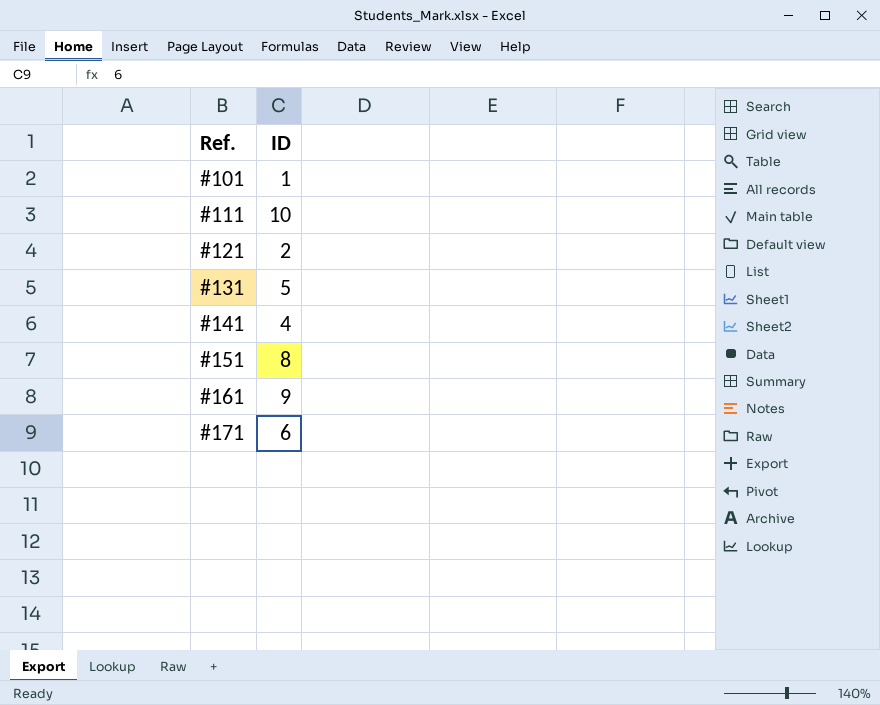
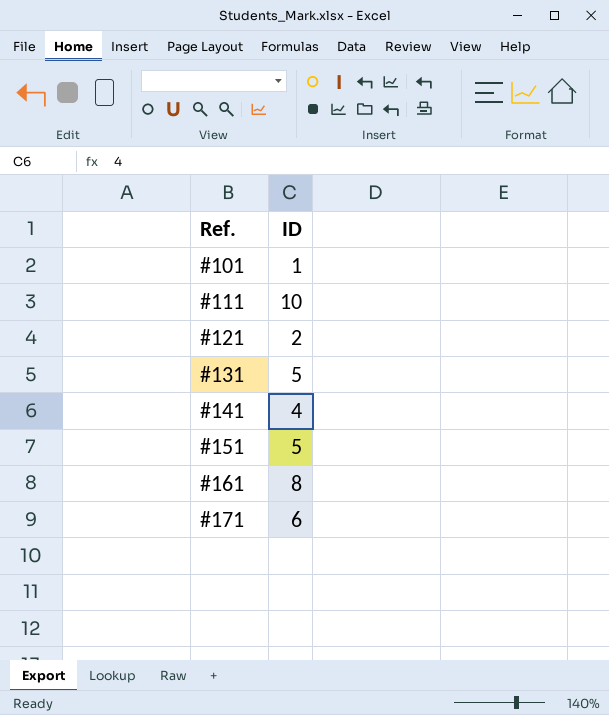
#151 | ID: 8 -> 5
#161 | ID: 9 -> 8

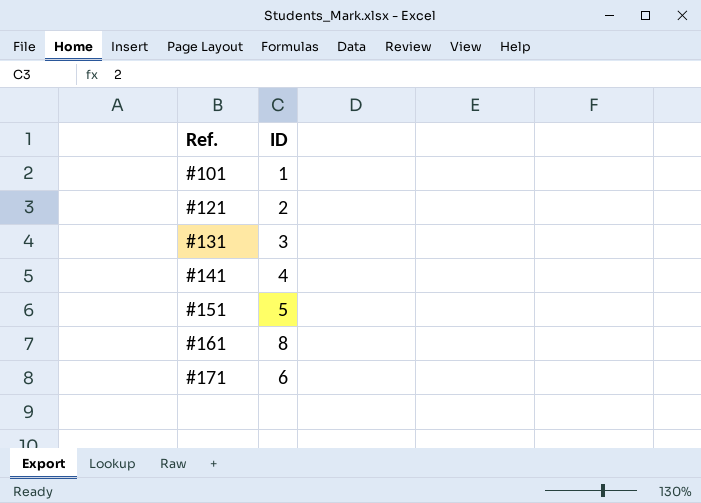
row #111: 10 -> none
#131 | ID: 5 -> 3

